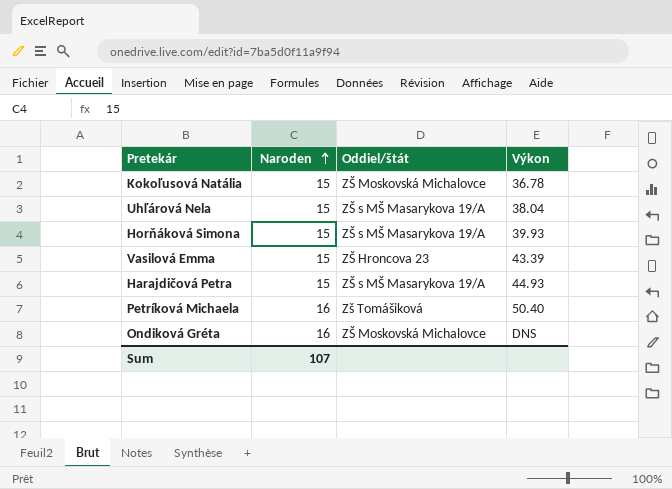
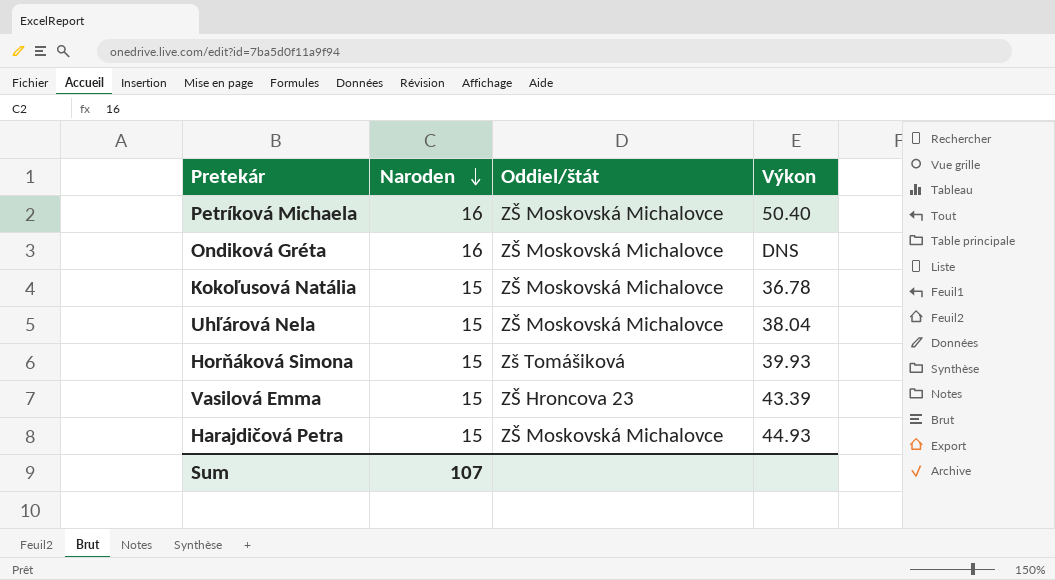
row order: Naroden ascending -> Naroden descending
Petríková Michaela | Oddiel/štát: Zš Tomášiková -> ZŠ Moskovská Michalovce
Uhľárová Nela | Oddiel/štát: ZŠ s MŠ Masarykova 19/A -> ZŠ Moskovská Michalovce
Horňáková Simona | Oddiel/štát: ZŠ s MŠ Masarykova 19/A -> Zš Tomášiková
Harajdičová Petra | Oddiel/štát: ZŠ s MŠ Masarykova 19/A -> ZŠ Moskovská Michalovce

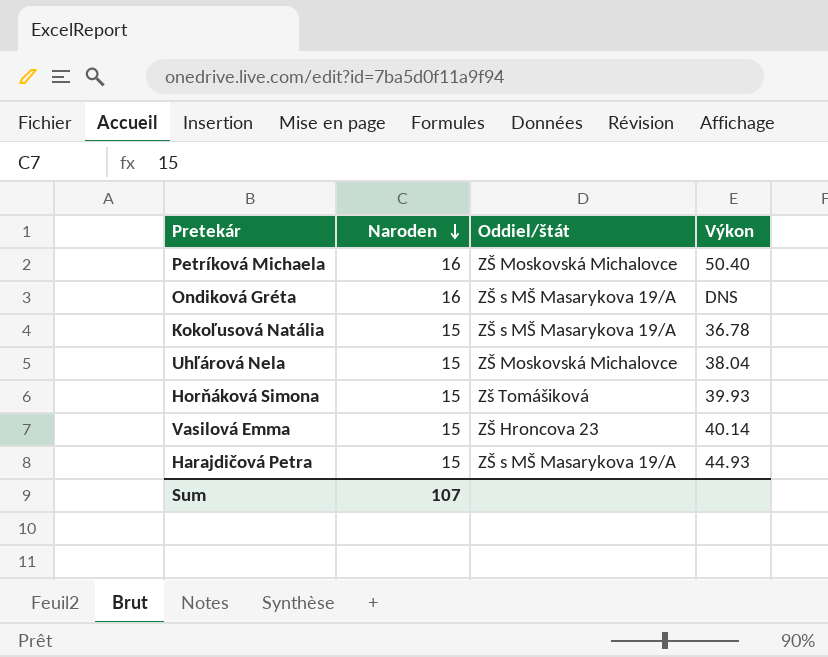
Ondiková Gréta | Oddiel/štát: ZŠ Moskovská Michalovce -> ZŠ s MŠ Masarykova 19/A
Kokoľusová Natália | Oddiel/štát: ZŠ Moskovská Michalovce -> ZŠ s MŠ Masarykova 19/A
Vasilová Emma | Výkon: 43.39 -> 40.14
Harajdičová Petra | Oddiel/štát: ZŠ Moskovská Michalovce -> ZŠ s MŠ Masarykova 19/A

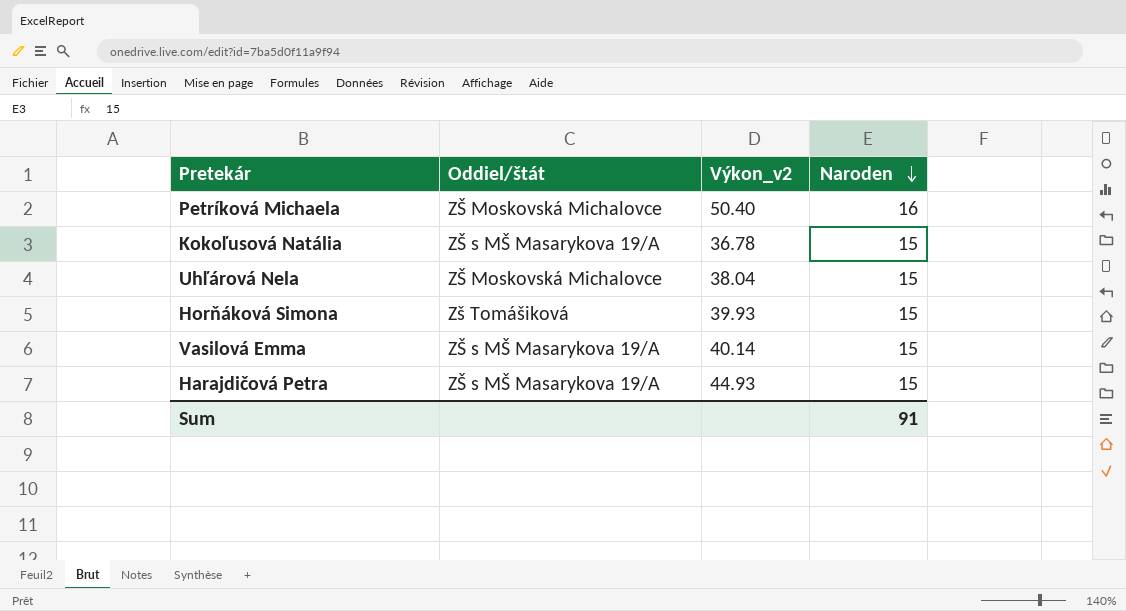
column name: Výkon -> Výkon_v2
column Naroden | position: 2 -> 4
row Ondiková Gréta: 16 | ZŠ s MŠ Masarykova 19/A | DNS -> none
Vasilová Emma | Oddiel/štát: ZŠ Hroncova 23 -> ZŠ s MŠ Masarykova 19/A
Sum | Naroden: 107 -> 91

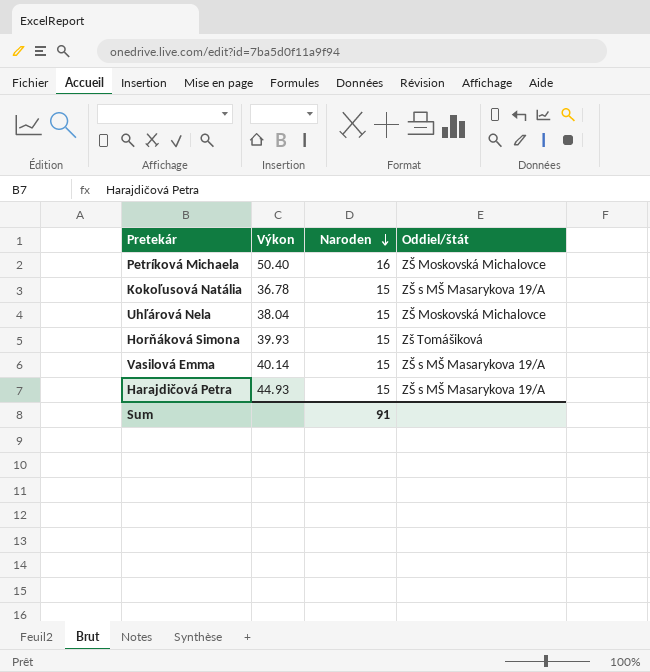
column name: Výkon_v2 -> Výkon
column Oddiel/štát | position: 2 -> 4

